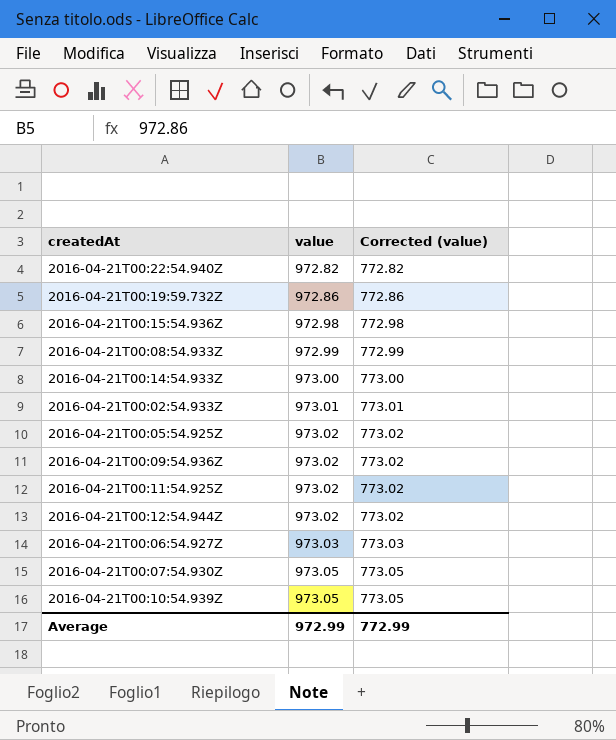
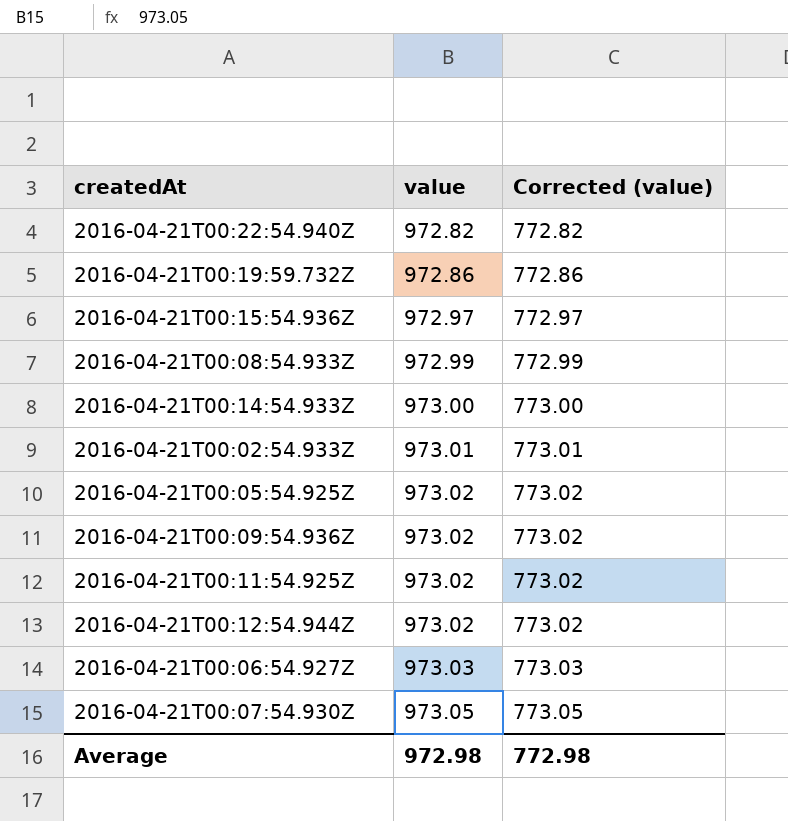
row 2016-04-21T00:10:54.939Z: 973.05 | 773.05 -> none
2016-04-21T00:15:54.936Z | value: 972.98 -> 972.97
2016-04-21T00:15:54.936Z | Corrected (value): 772.98 -> 772.97
Average | value: 972.99 -> 972.98
Average | Corrected (value): 772.99 -> 772.98

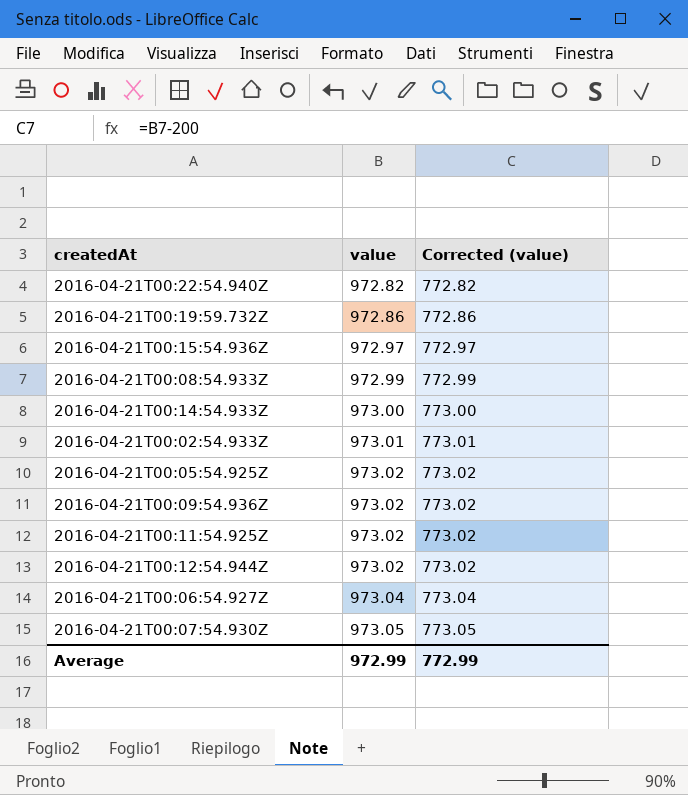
2016-04-21T00:06:54.927Z | value: 973.03 -> 973.04
2016-04-21T00:06:54.927Z | Corrected (value): 773.03 -> 773.04
Average | value: 972.98 -> 972.99
Average | Corrected (value): 772.98 -> 772.99

